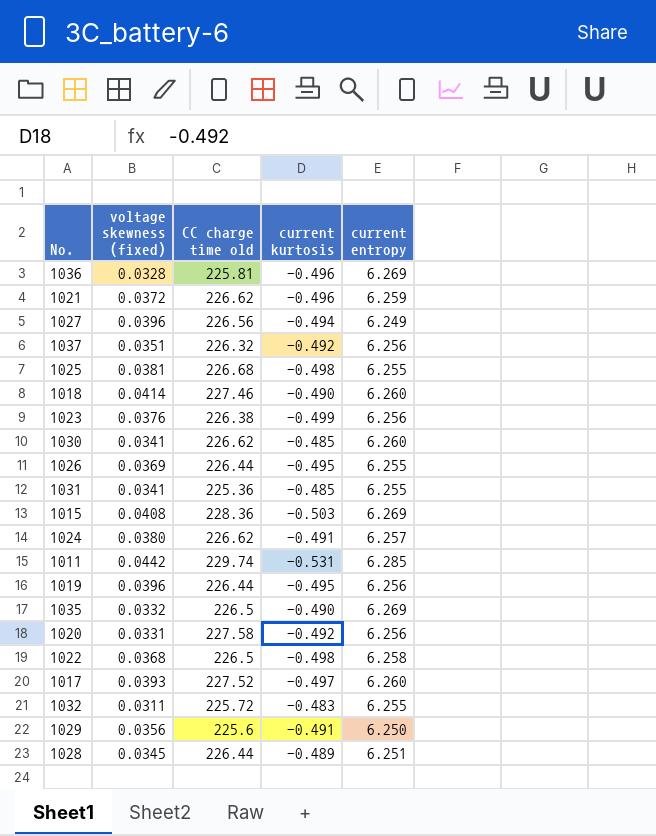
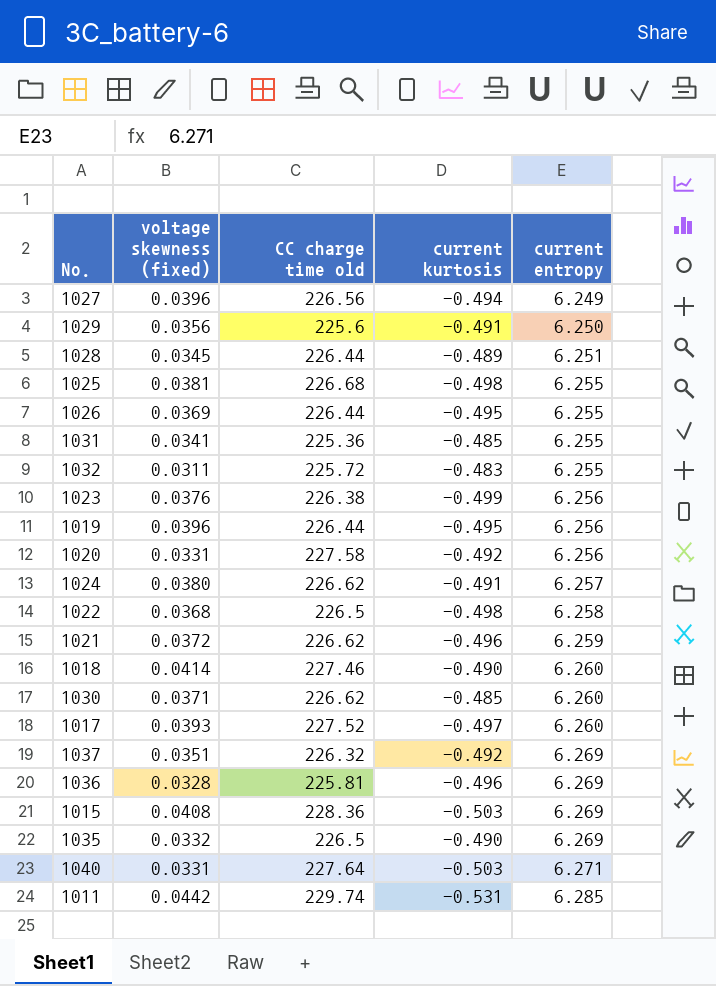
row order: none -> current entropy ascending
1030 | voltage skewness (fixed): 0.0341 -> 0.0371
1037 | current entropy: 6.256 -> 6.269
row 1040: none -> 0.0331 | 227.64 | -0.503 | 6.271

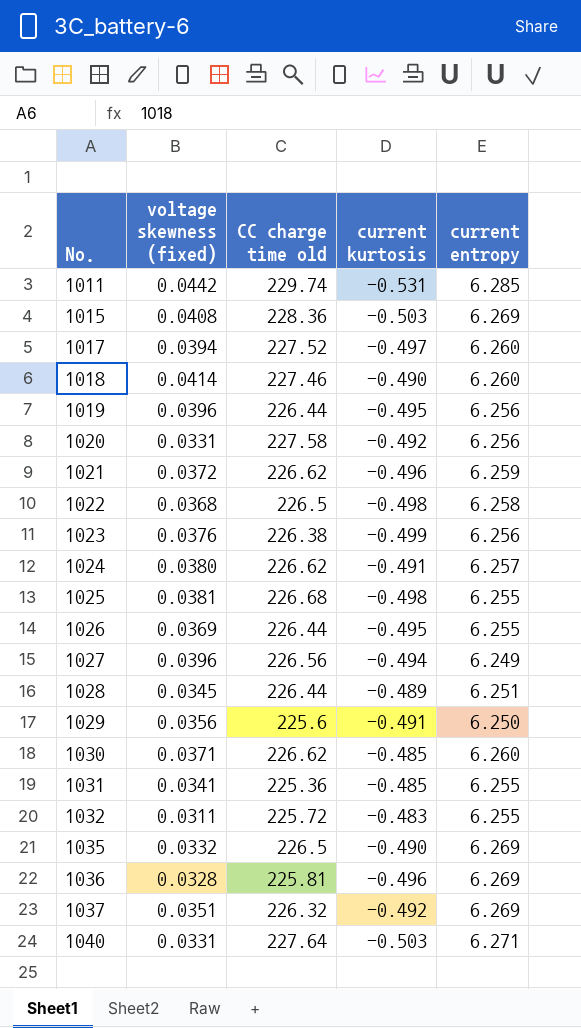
row order: current entropy ascending -> No. ascending
1017 | voltage skewness (fixed): 0.0393 -> 0.0394

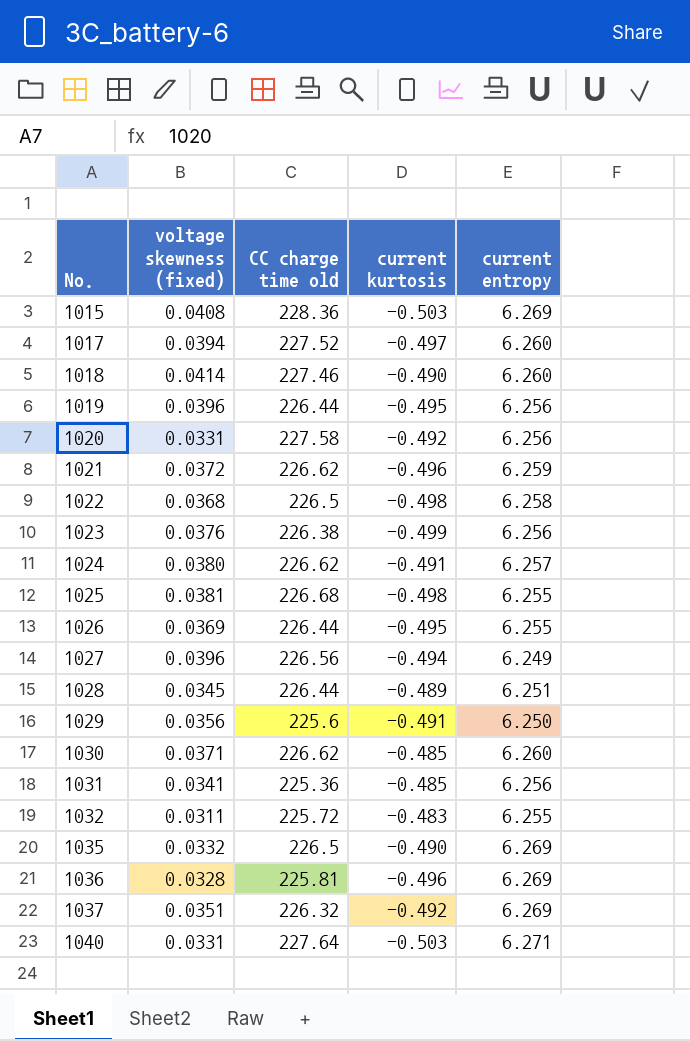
row 1011: 0.0442 | 229.74 | -0.531 | 6.285 -> none
1031 | current entropy: 6.255 -> 6.256

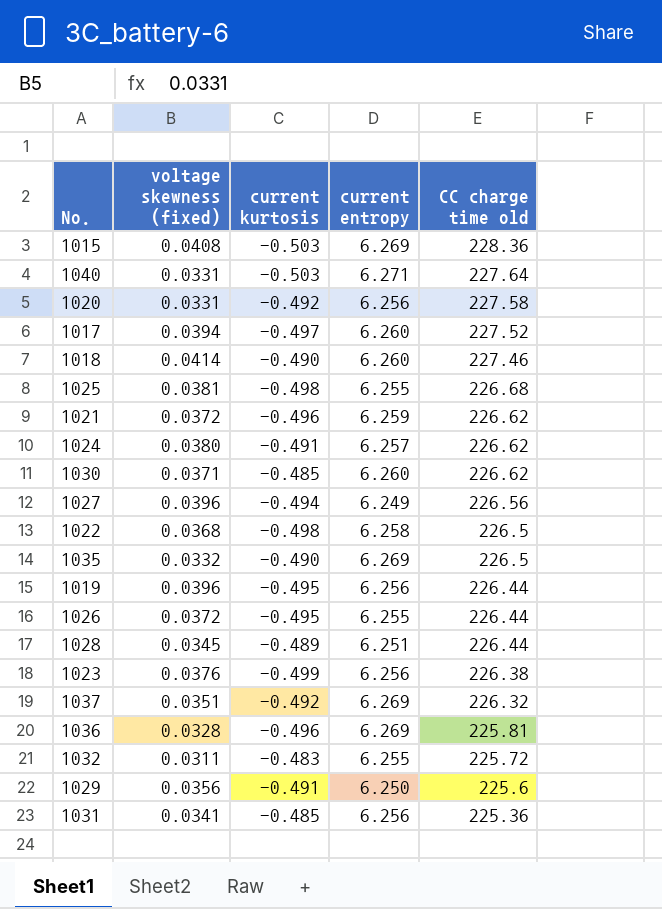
row order: No. ascending -> CC charge time old descending
column CC charge time old | position: 3 -> 5
1026 | voltage skewness (fixed): 0.0369 -> 0.0372

